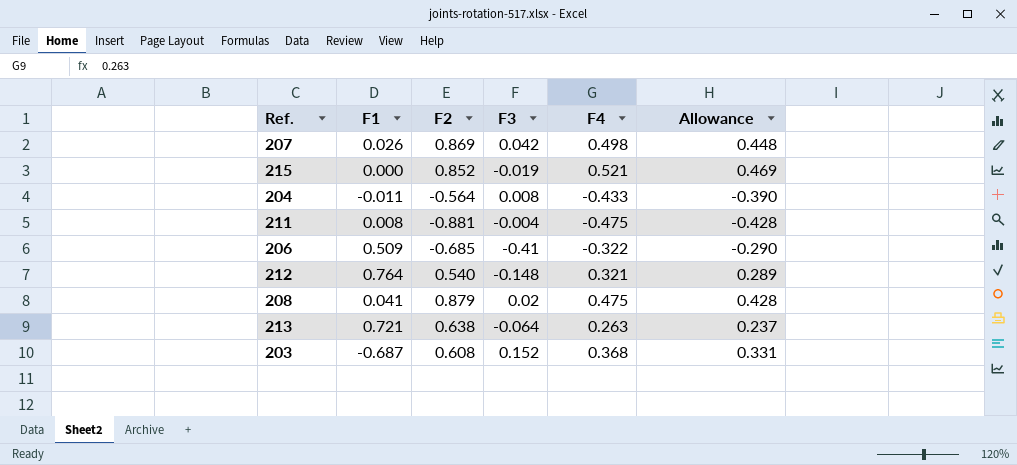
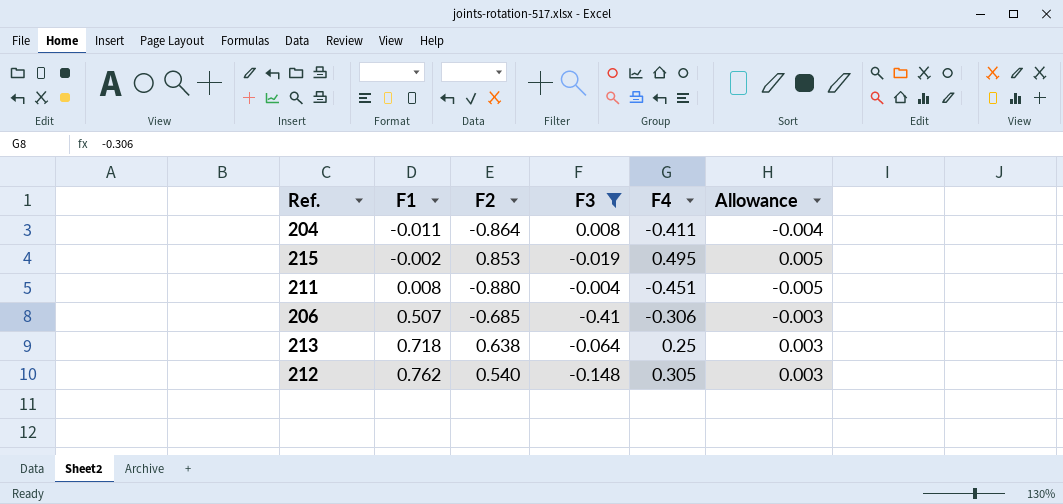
filter: none -> F3 <= 0.008
row order: none -> F1 ascending
column Allowance | formula: [F4] * 0.9 -> [F4] * 0.01
204 | F2: -0.564 -> -0.864
204 | F4: -0.433 -> -0.411
215 | F1: 0.000 -> -0.002
215 | F2: 0.852 -> 0.853
215 | F4: 0.521 -> 0.495
211 | F2: -0.881 -> -0.880
211 | F4: -0.475 -> -0.451
206 | F1: 0.509 -> 0.507
206 | F4: -0.322 -> -0.306
213 | F1: 0.721 -> 0.718
213 | F4: 0.263 -> 0.25
212 | F1: 0.764 -> 0.762
212 | F4: 0.321 -> 0.305

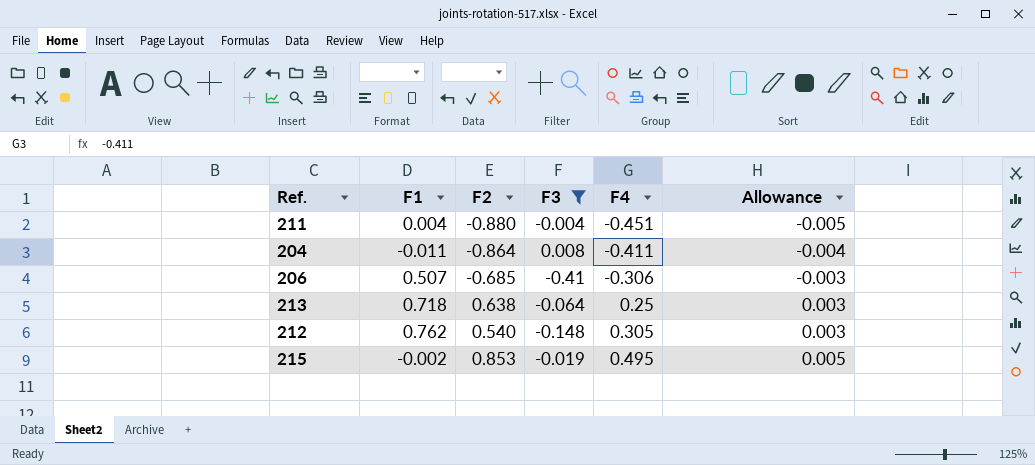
row order: F1 ascending -> F4 ascending
211 | F1: 0.008 -> 0.004

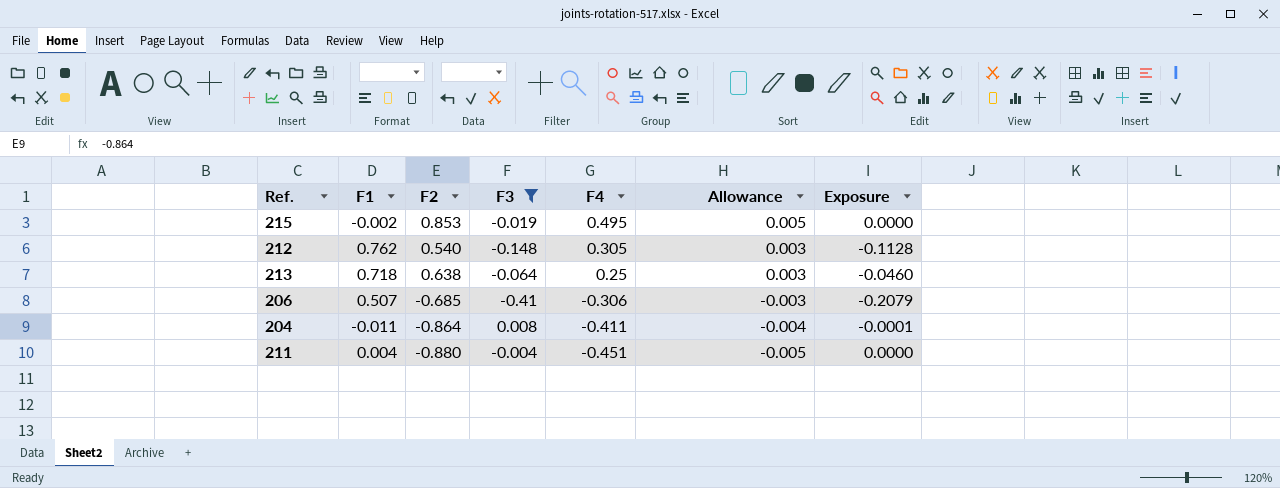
row order: F4 ascending -> F4 descending
column Exposure | formula: none -> [F1] * [F3]

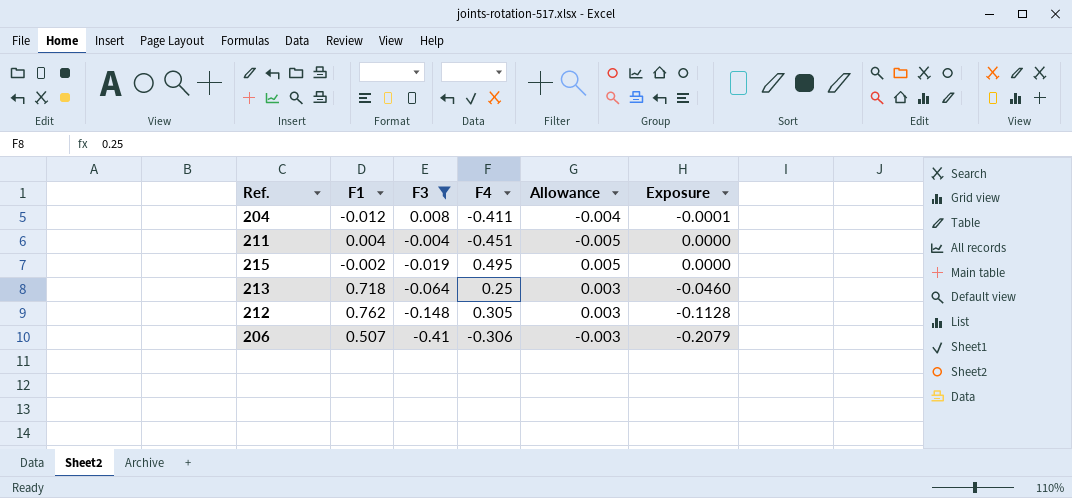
row order: F4 descending -> F3 descending
column F2 | position: 3 -> none
204 | F1: -0.011 -> -0.012

